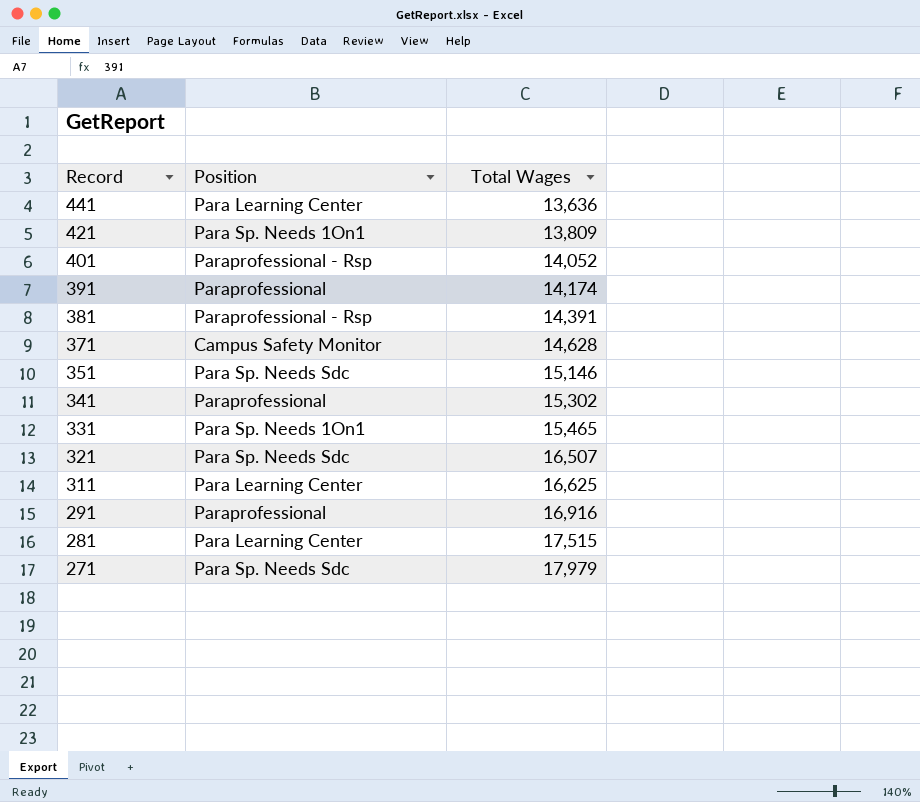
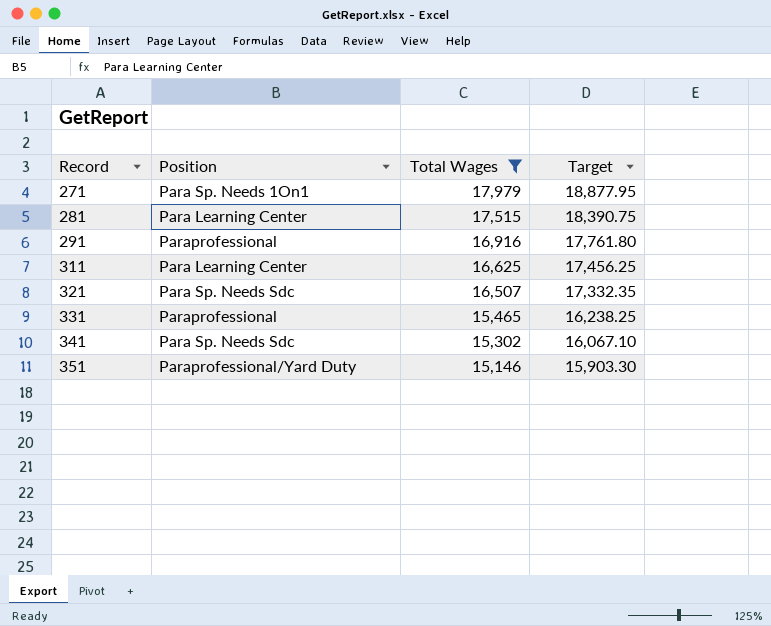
filter: none -> Total Wages >= 15,146
row order: Record descending -> Record ascending
column Target | formula: none -> [Total Wages] * 1.05
271 | Position: Para Sp. Needs Sdc -> Para Sp. Needs 1On1
331 | Position: Para Sp. Needs 1On1 -> Paraprofessional
341 | Position: Paraprofessional -> Para Sp. Needs Sdc
351 | Position: Para Sp. Needs Sdc -> Paraprofessional/Yard Duty

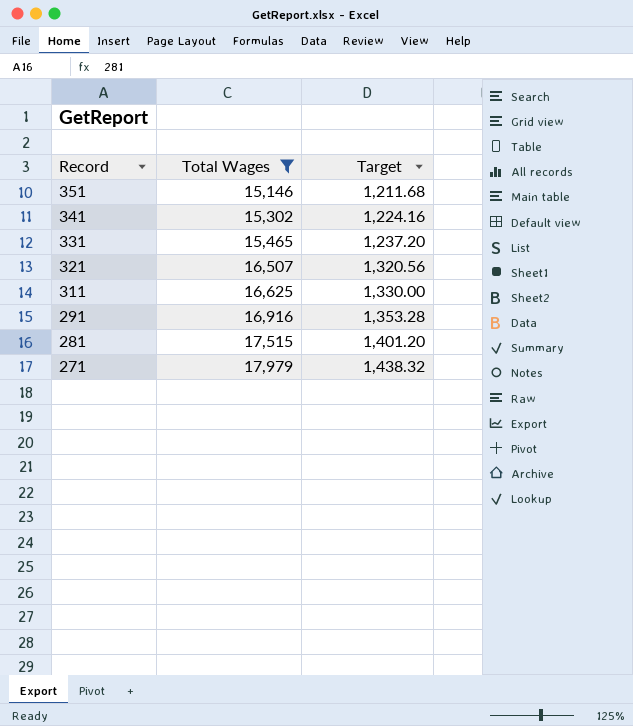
row order: Record ascending -> Record descending
column Position | position: 2 -> none
column Target | formula: [Total Wages] * 1.05 -> [Total Wages] * 0.08

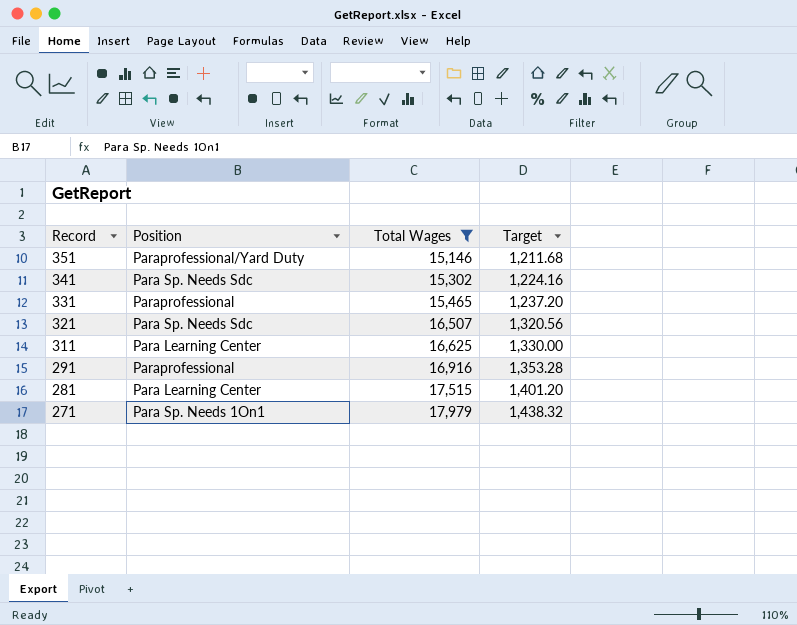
column Position | position: none -> 2

